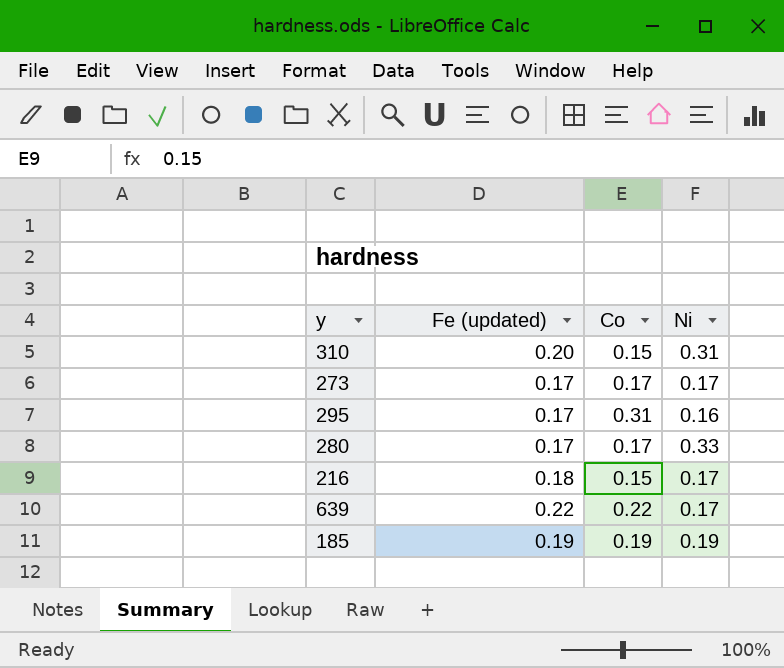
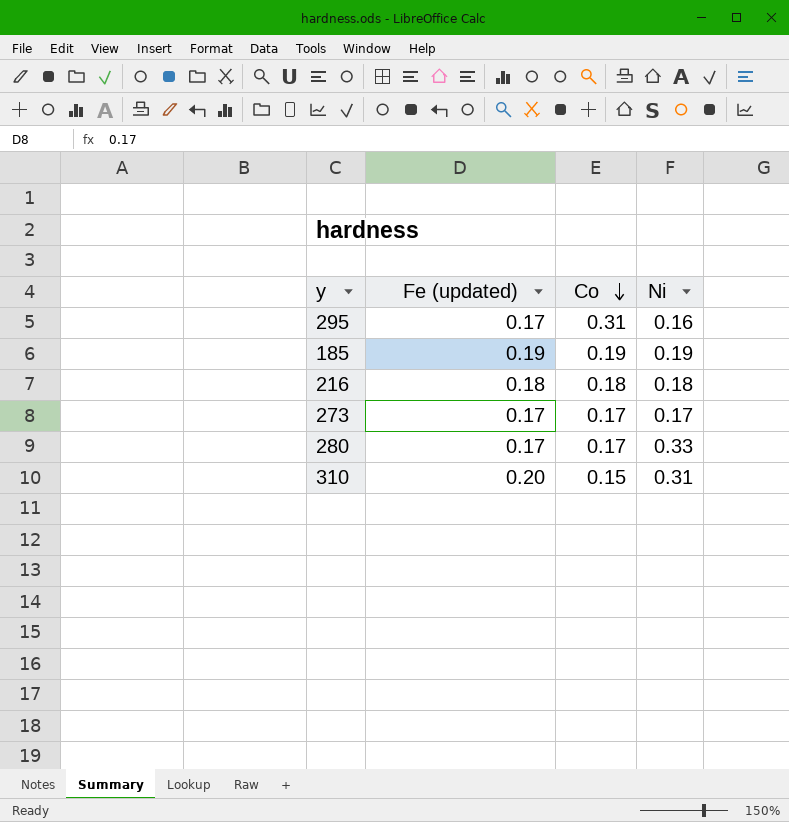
row order: none -> Co descending
row 639: 0.22 | 0.22 | 0.17 -> none
216 | Co: 0.15 -> 0.18
216 | Ni: 0.17 -> 0.18

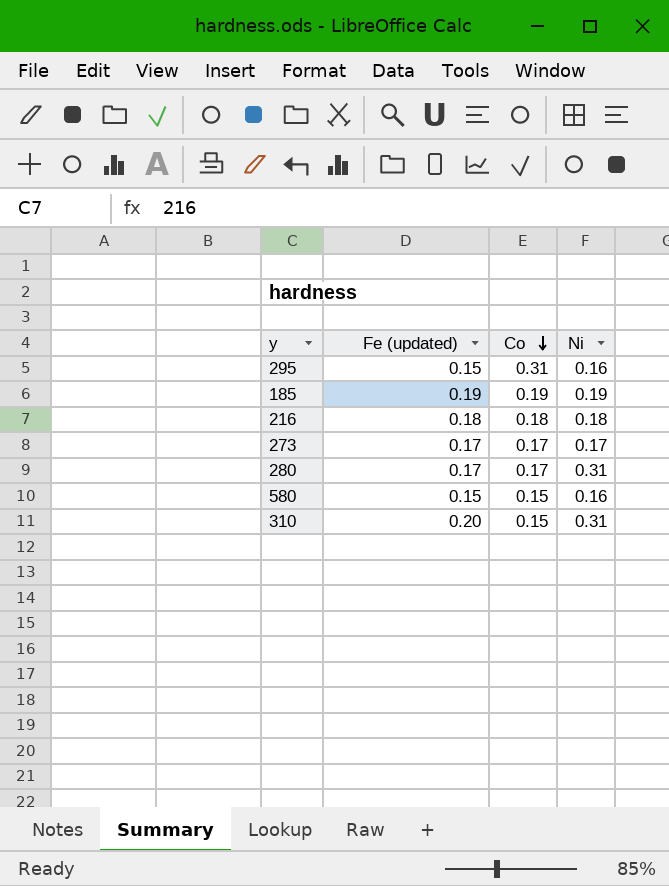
295 | Fe (updated): 0.17 -> 0.15
280 | Ni: 0.33 -> 0.31
row 580: none -> 0.15 | 0.15 | 0.16

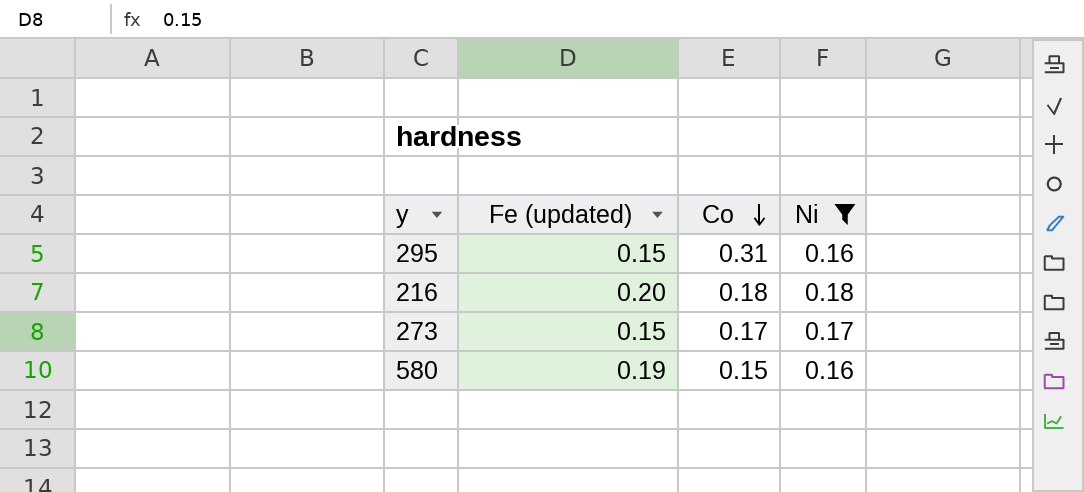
filter: none -> Ni <= 0.18
216 | Fe (updated): 0.18 -> 0.20
273 | Fe (updated): 0.17 -> 0.15
580 | Fe (updated): 0.15 -> 0.19

